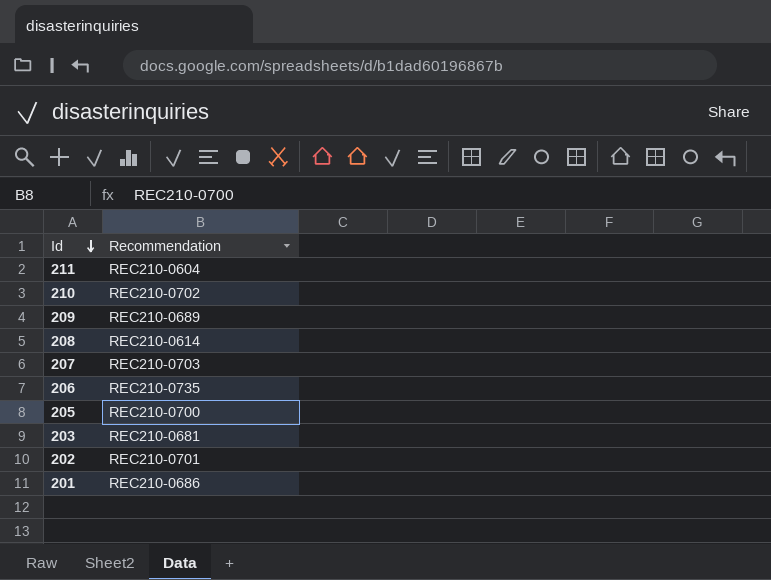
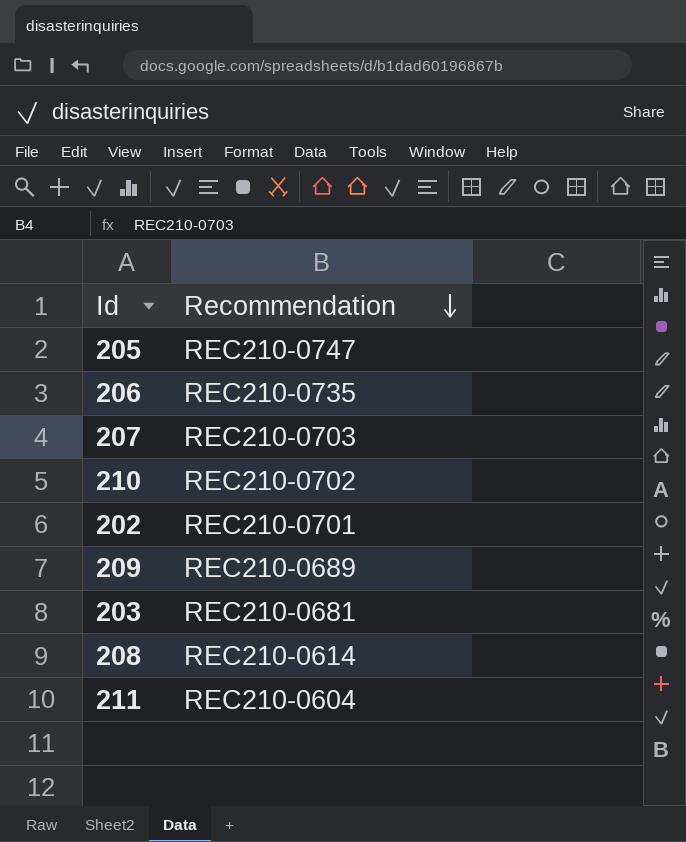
row order: Id descending -> Recommendation descending
row 201: REC210-0686 -> none
205 | Recommendation: REC210-0700 -> REC210-0747

